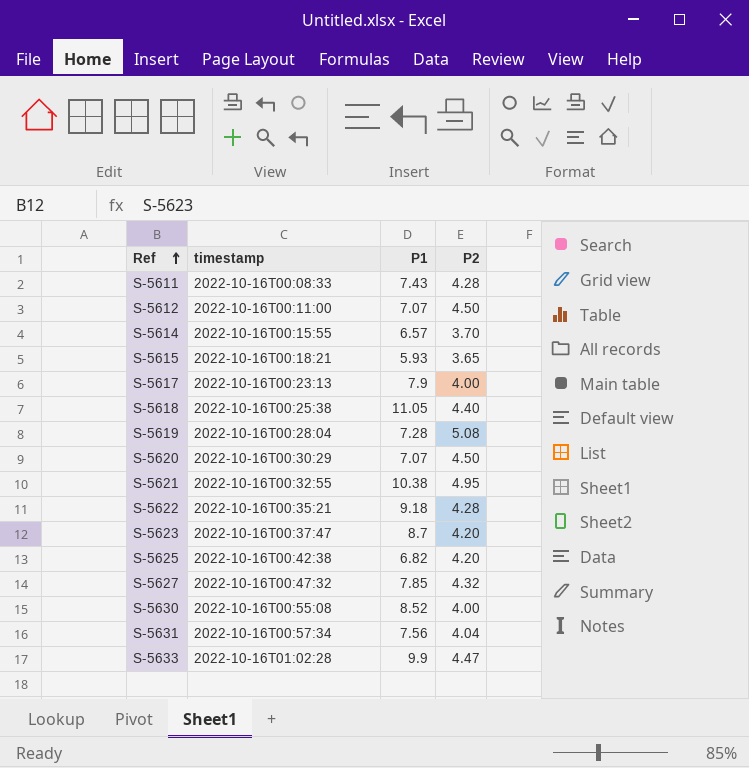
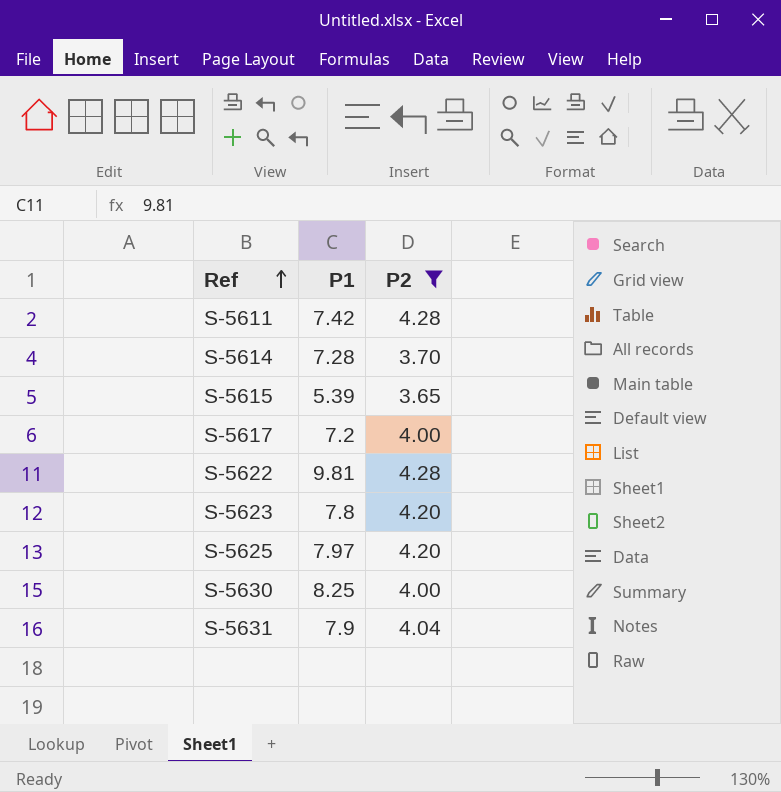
filter: none -> P2 <= 4.28
column timestamp | position: 2 -> none
S-5611 | P1: 7.43 -> 7.42
S-5614 | P1: 6.57 -> 7.28
S-5615 | P1: 5.93 -> 5.39
S-5617 | P1: 7.9 -> 7.2
S-5622 | P1: 9.18 -> 9.81
S-5623 | P1: 8.7 -> 7.8
S-5625 | P1: 6.82 -> 7.97
S-5630 | P1: 8.52 -> 8.25
S-5631 | P1: 7.56 -> 7.9

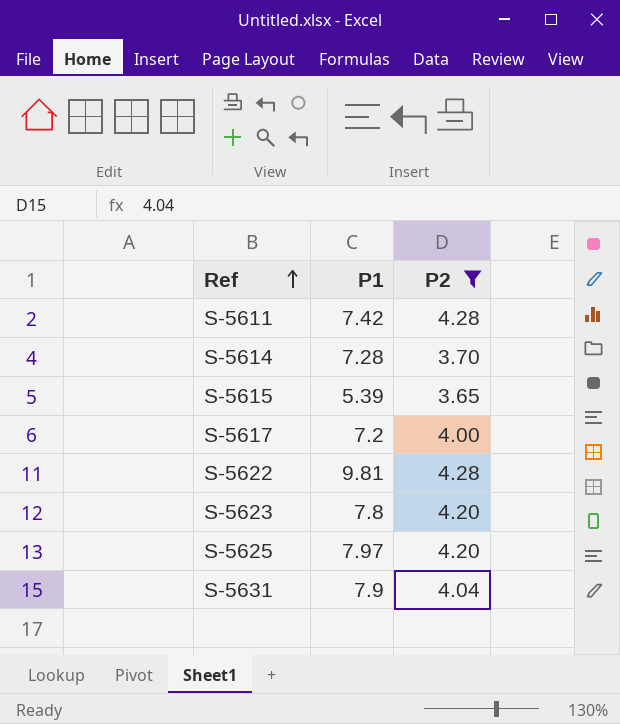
row S-5630: 8.25 | 4.00 -> none

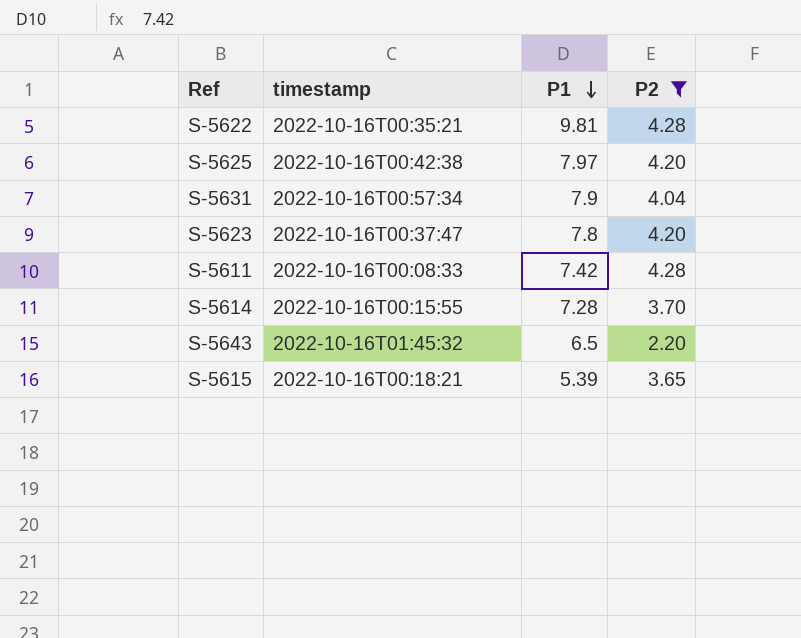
row order: Ref ascending -> P1 descending
column timestamp | position: none -> 2
row S-5617: 7.2 | 4.00 -> none
row S-5643: none -> 2022-10-16T01:45:32 | 6.5 | 2.20

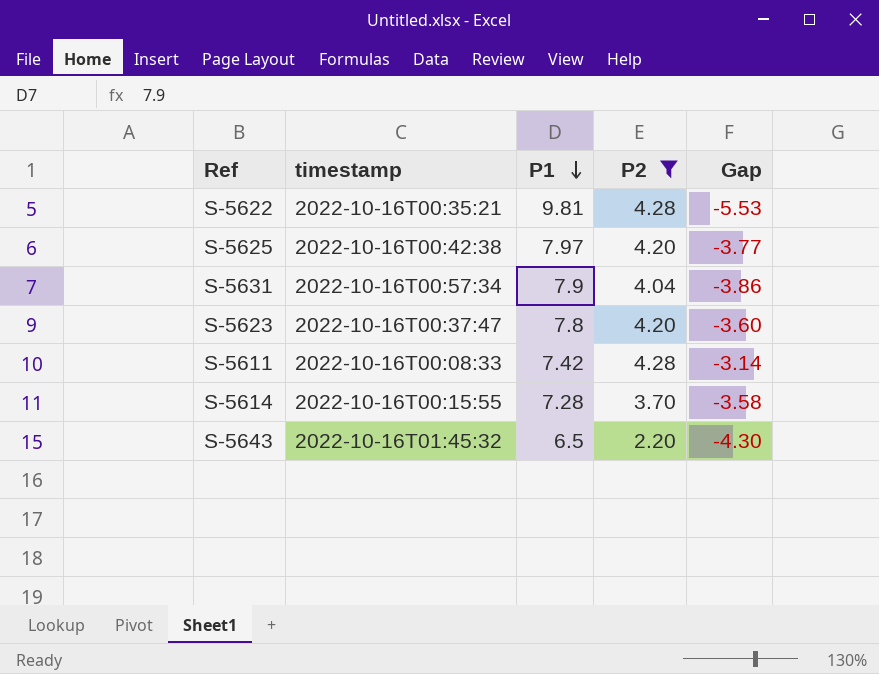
column Gap | formula: none -> [P2] - [P1]
row S-5615: 2022-10-16T00:18:21 | 5.39 | 3.65 -> none

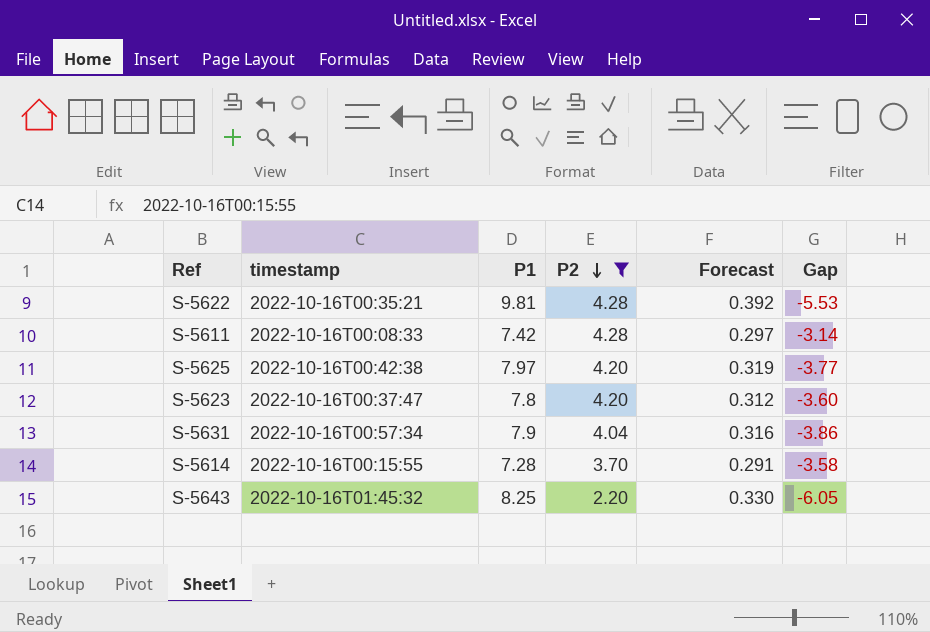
row order: P1 descending -> P2 descending
column Forecast | formula: none -> [P1] * 0.04
S-5643 | P1: 6.5 -> 8.25
S-5643 | Gap: -4.30 -> -6.05

